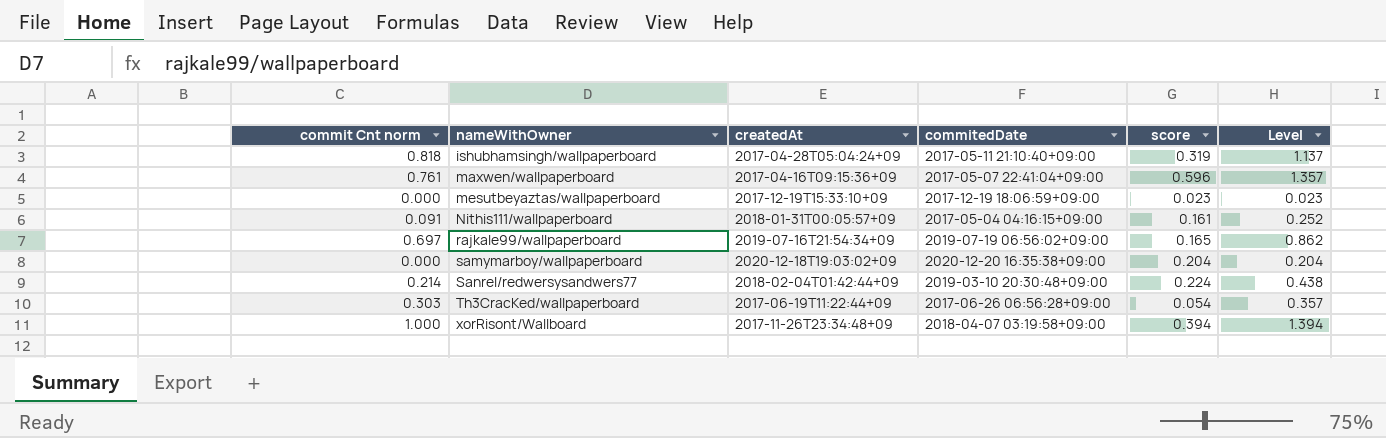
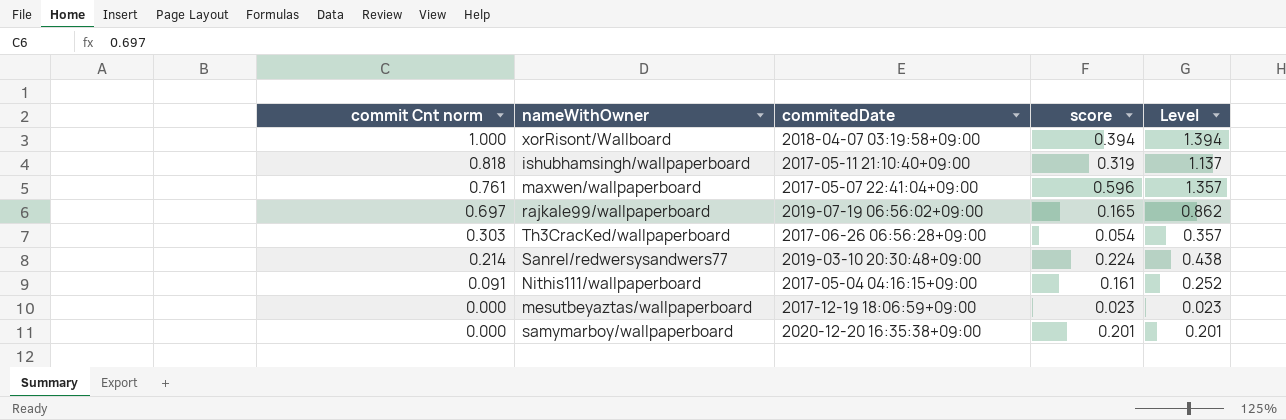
row order: nameWithOwner ascending -> commit Cnt norm descending
column createdAt | position: 3 -> none
samymarboy/wallpaperboard | score: 0.204 -> 0.201
samymarboy/wallpaperboard | Level: 0.204 -> 0.201

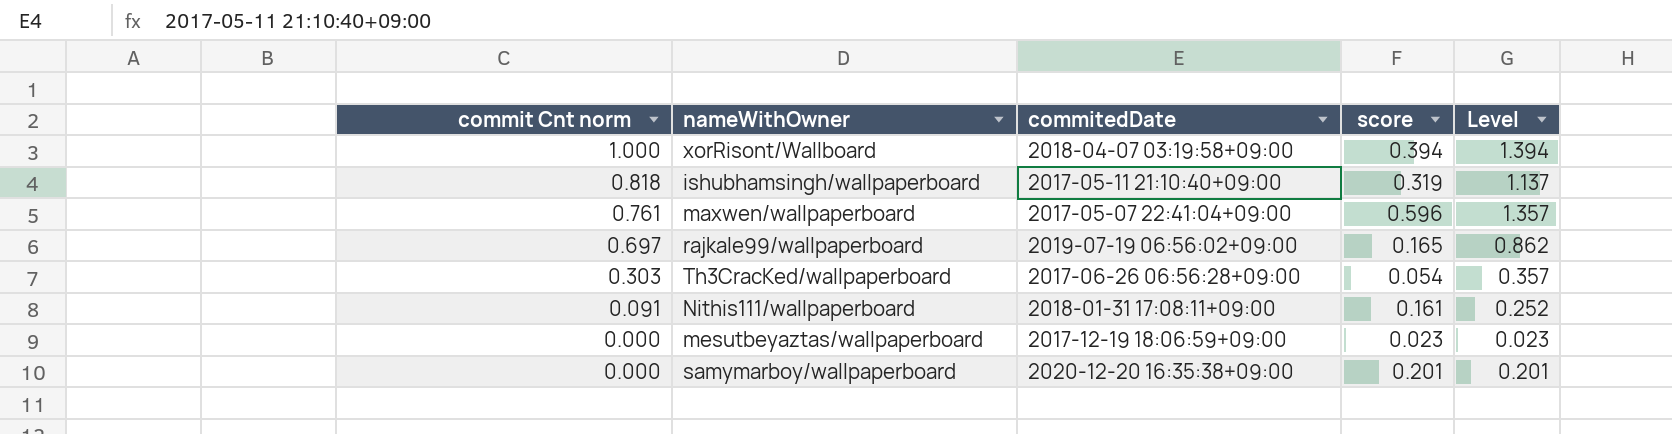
row Sanrel/redwersysandwers77: 0.214 | 2019-03-10 20:30:48+09:00 | 0.224 | 0.438 -> none
Nithis111/wallpaperboard | commitedDate: 2017-05-04 04:16:15+09:00 -> 2018-01-31 17:08:11+09:00

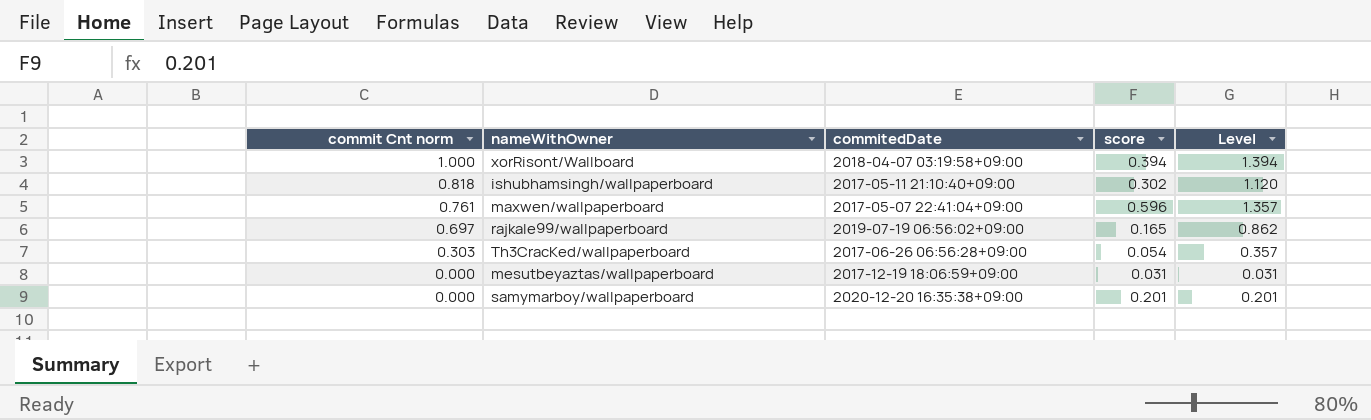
row Nithis111/wallpaperboard: 0.091 | 2018-01-31 17:08:11+09:00 | 0.161 | 0.252 -> none
ishubhamsingh/wallpaperboard | score: 0.319 -> 0.302
ishubhamsingh/wallpaperboard | Level: 1.137 -> 1.120
mesutbeyaztas/wallpaperboard | score: 0.023 -> 0.031
mesutbeyaztas/wallpaperboard | Level: 0.023 -> 0.031

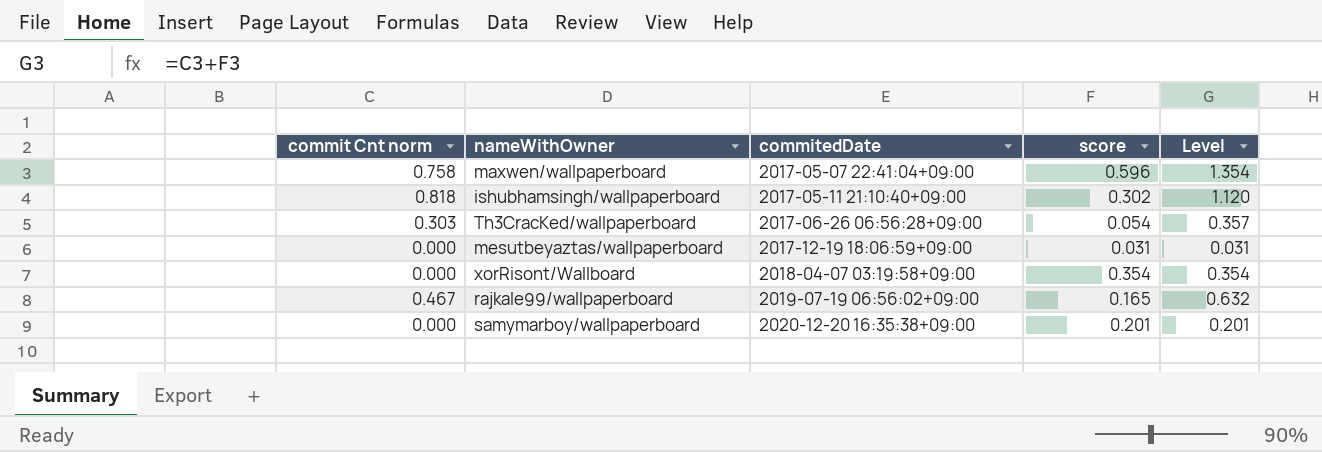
row order: commit Cnt norm descending -> commitedDate ascending
maxwen/wallpaperboard | commit Cnt norm: 0.761 -> 0.758
maxwen/wallpaperboard | Level: 1.357 -> 1.354
xorRisont/Wallboard | commit Cnt norm: 1.000 -> 0.000
xorRisont/Wallboard | score: 0.394 -> 0.354
xorRisont/Wallboard | Level: 1.394 -> 0.354
rajkale99/wallpaperboard | commit Cnt norm: 0.697 -> 0.467
rajkale99/wallpaperboard | Level: 0.862 -> 0.632

